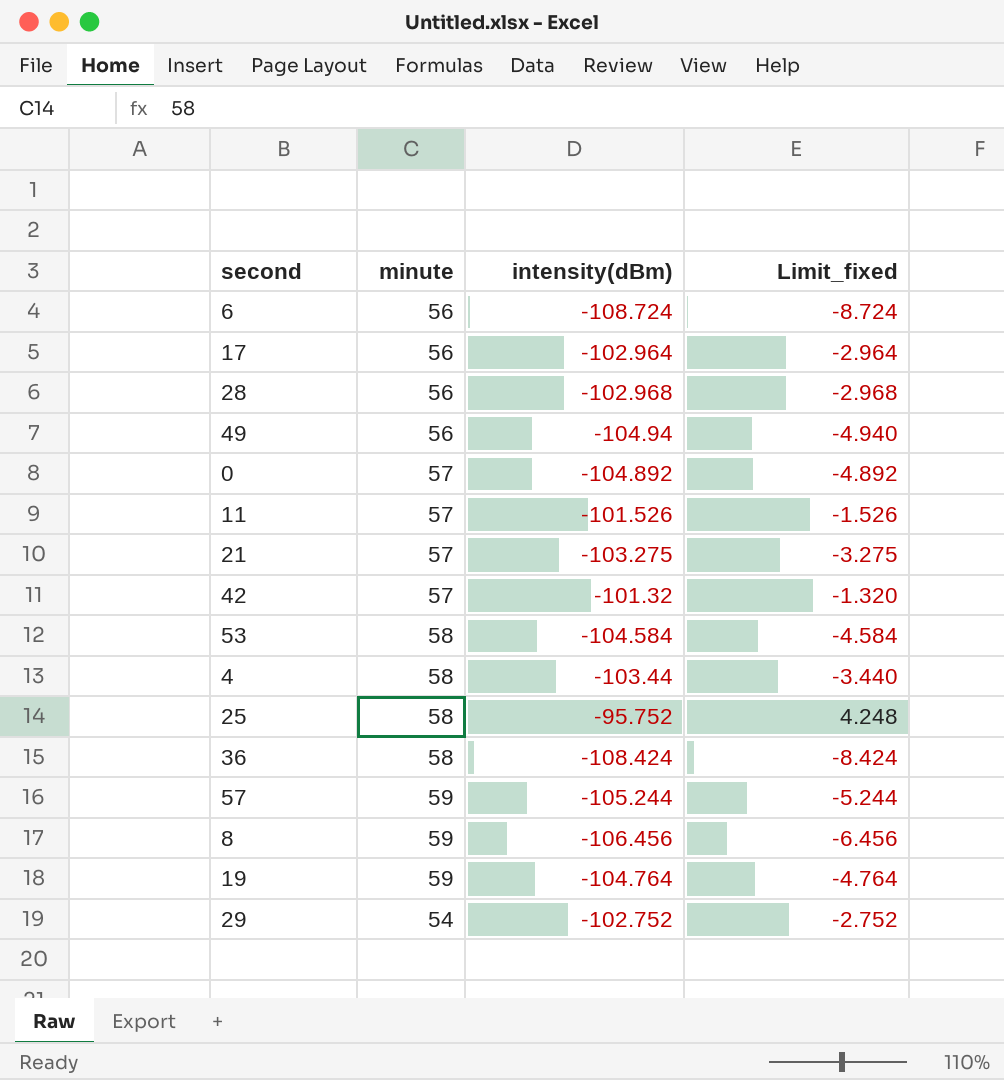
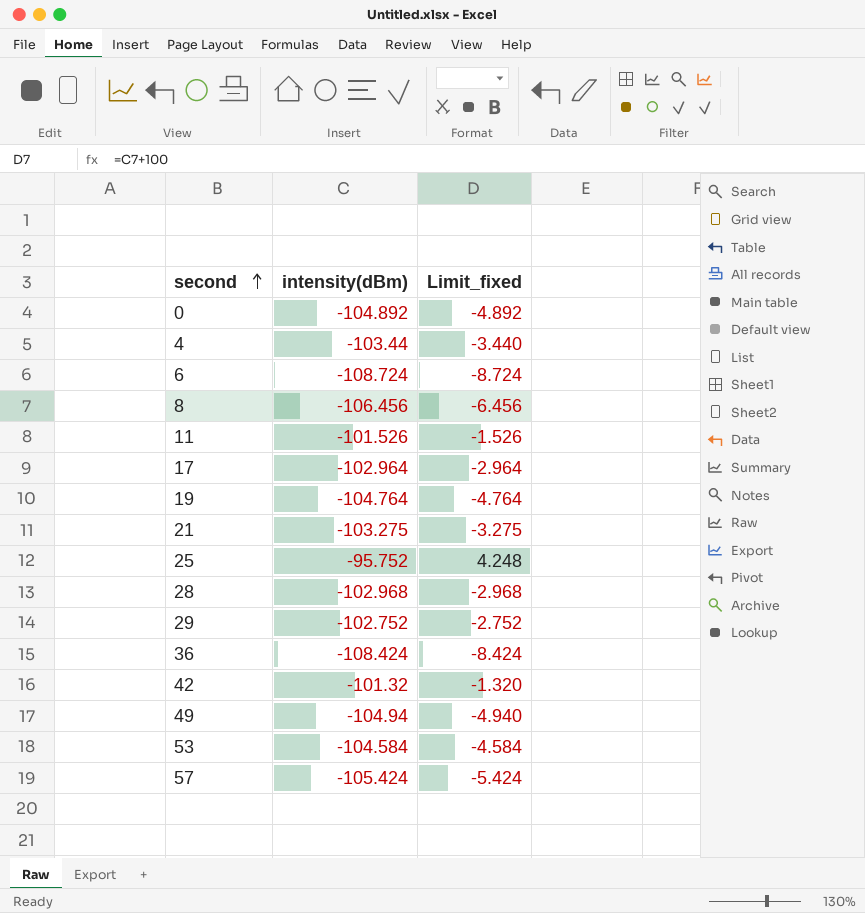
row order: none -> second ascending
column minute | position: 2 -> none
57 | intensity(dBm): -105.244 -> -105.424
57 | Limit_fixed: -5.244 -> -5.424

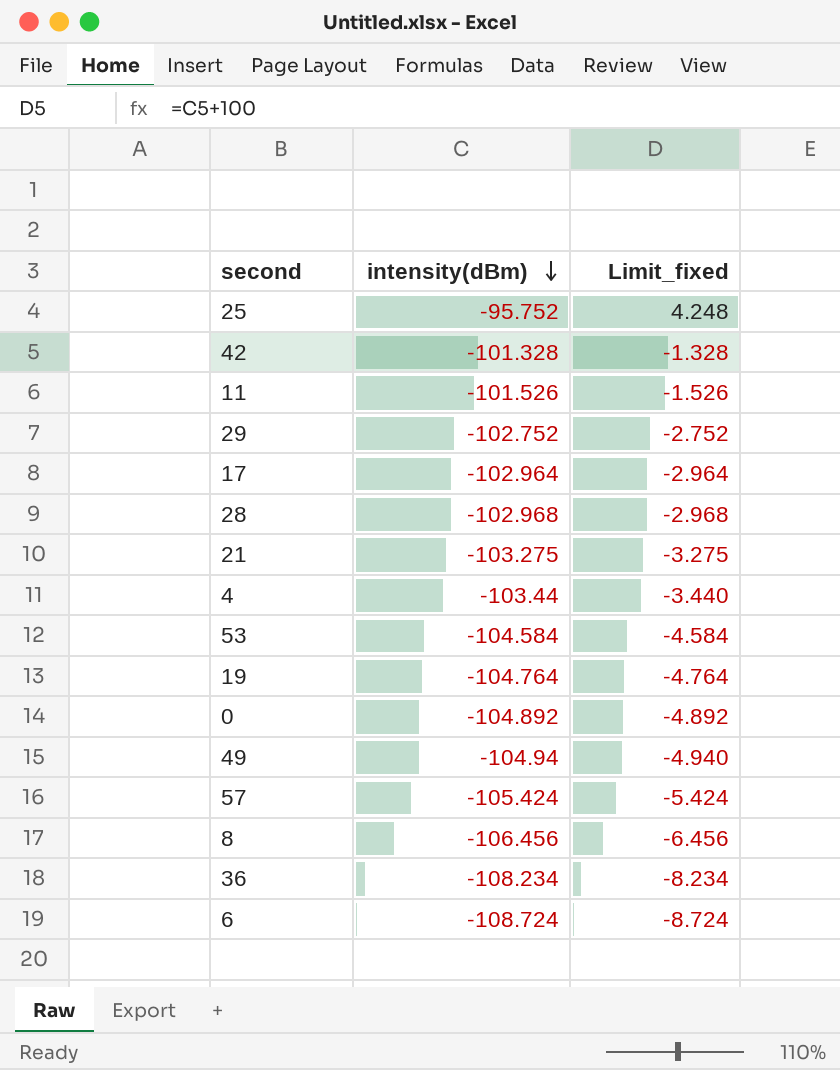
row order: second ascending -> intensity(dBm) descending
42 | intensity(dBm): -101.32 -> -101.328
42 | Limit_fixed: -1.320 -> -1.328
36 | intensity(dBm): -108.424 -> -108.234
36 | Limit_fixed: -8.424 -> -8.234

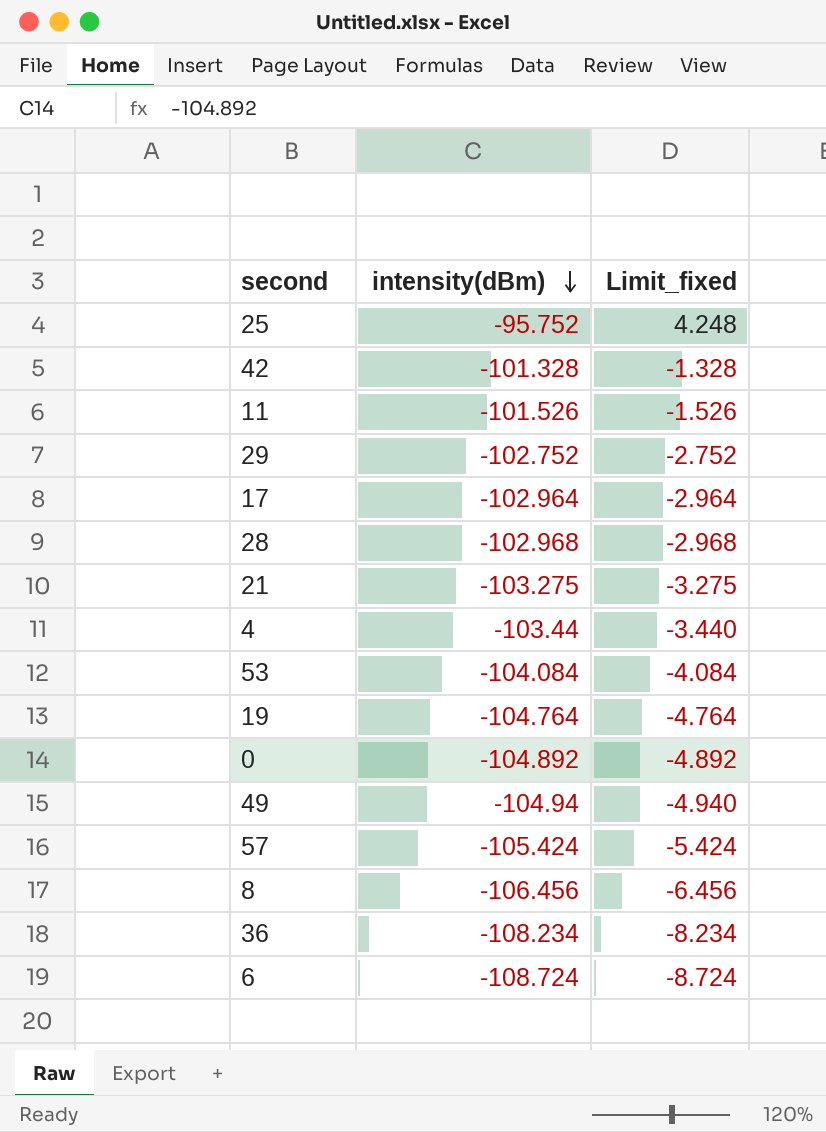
53 | intensity(dBm): -104.584 -> -104.084
53 | Limit_fixed: -4.584 -> -4.084

